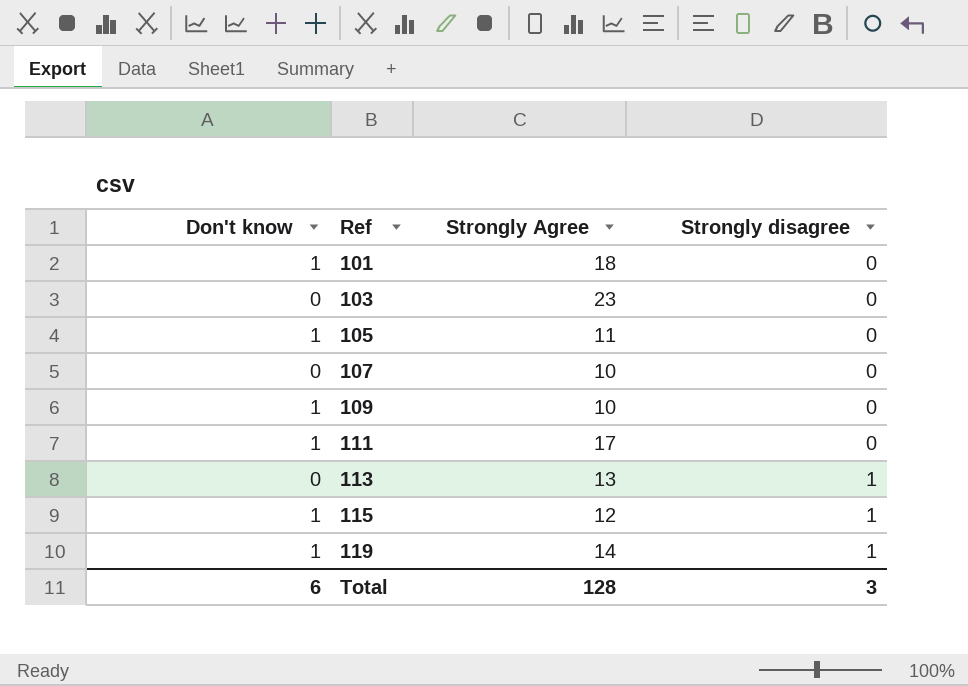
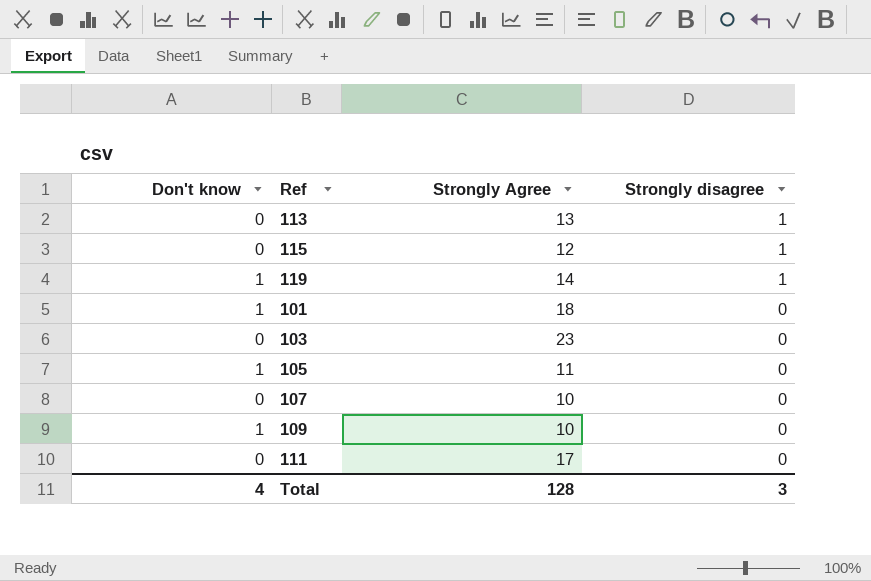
row order: Ref ascending -> Strongly disagree descending
115 | Don't know: 1 -> 0
111 | Don't know: 1 -> 0
Total | Don't know: 6 -> 4

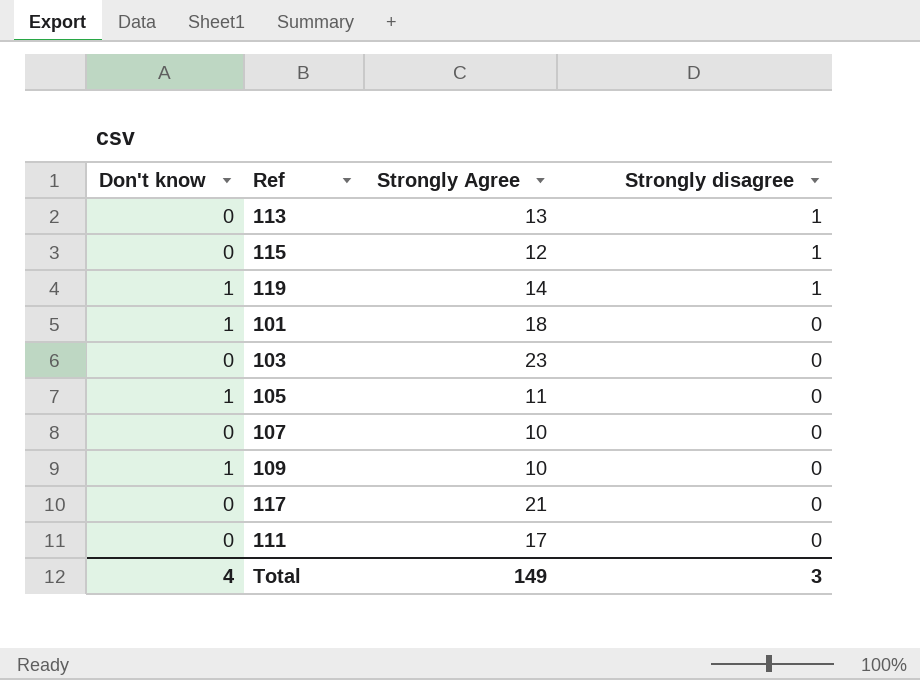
row 117: none -> 0 | 21 | 0
Total | Strongly Agree: 128 -> 149

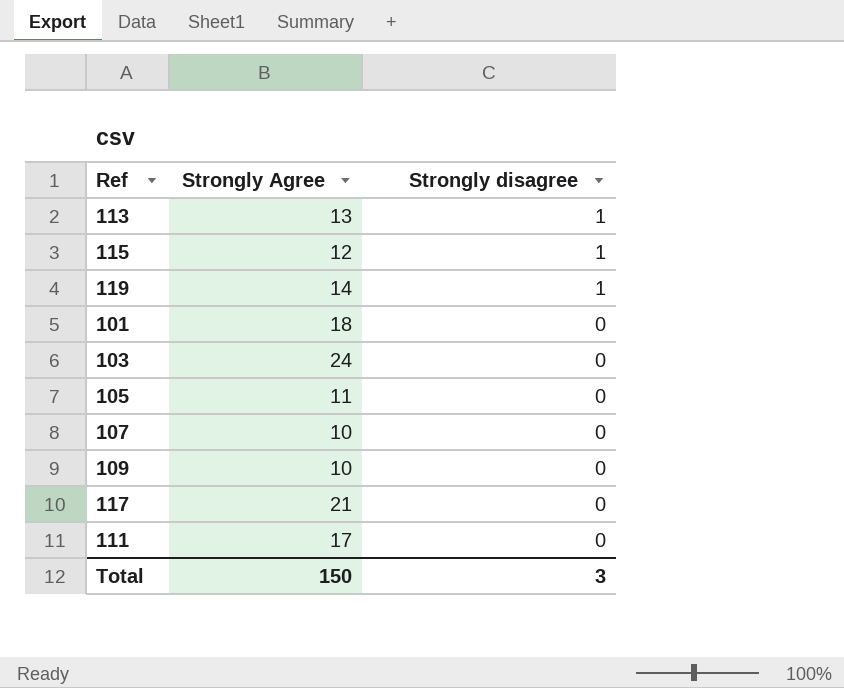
column Don't know | position: 1 -> none
103 | Strongly Agree: 23 -> 24
Total | Strongly Agree: 149 -> 150

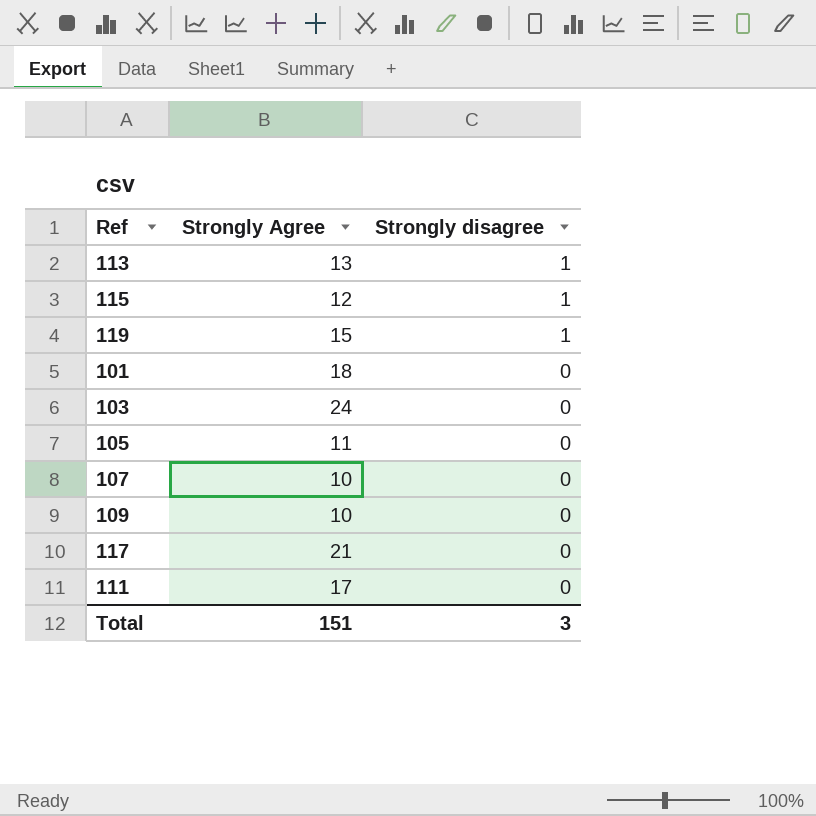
119 | Strongly Agree: 14 -> 15
Total | Strongly Agree: 150 -> 151

